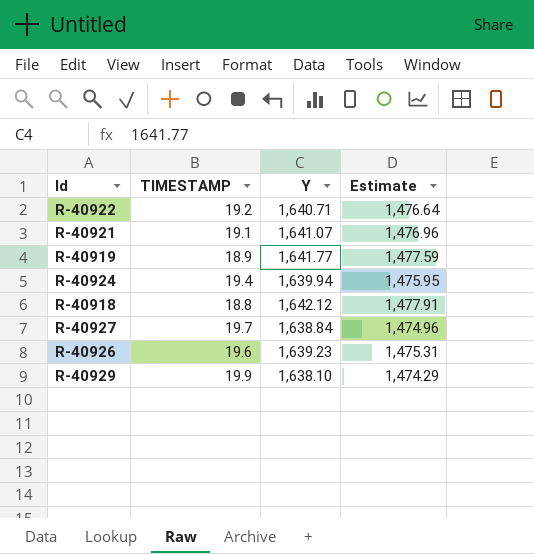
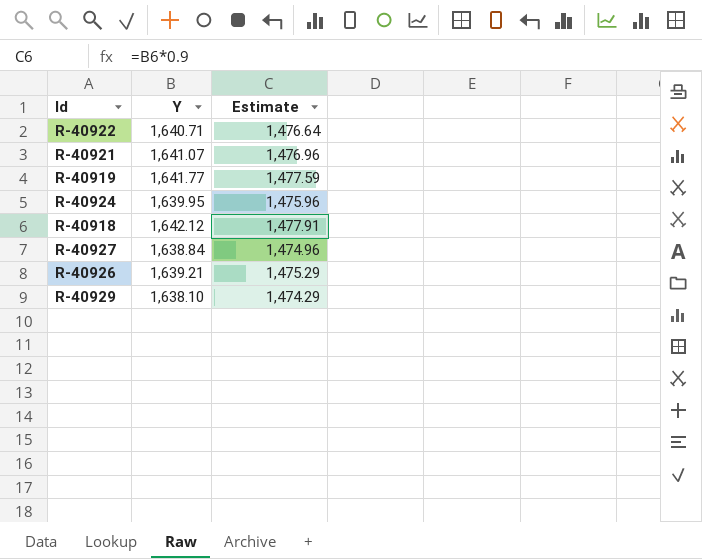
column TIMESTAMP | position: 2 -> none
R-40924 | Y: 1,639.94 -> 1,639.95
R-40924 | Estimate: 1,475.95 -> 1,475.96
R-40926 | Y: 1,639.23 -> 1,639.21
R-40926 | Estimate: 1,475.31 -> 1,475.29

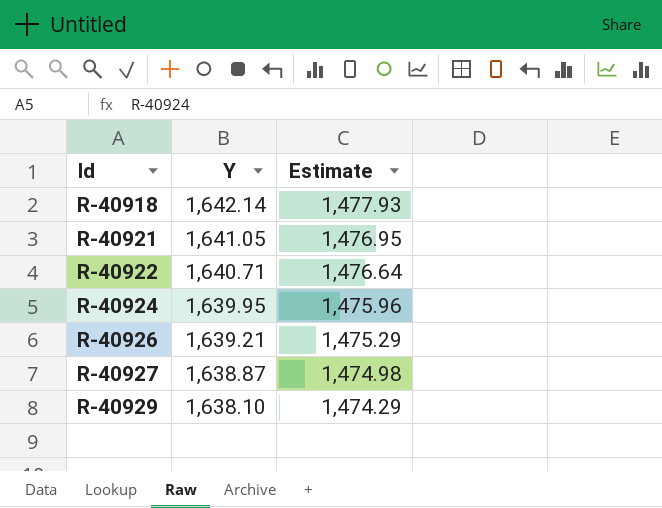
row order: none -> Id ascending
row R-40919: 1,641.77 | 1,477.59 -> none
R-40918 | Y: 1,642.12 -> 1,642.14
R-40918 | Estimate: 1,477.91 -> 1,477.93
R-40921 | Y: 1,641.07 -> 1,641.05
R-40921 | Estimate: 1,476.96 -> 1,476.95
R-40927 | Y: 1,638.84 -> 1,638.87
R-40927 | Estimate: 1,474.96 -> 1,474.98

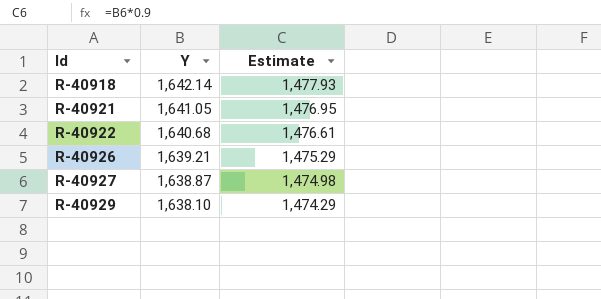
row R-40924: 1,639.95 | 1,475.96 -> none
R-40922 | Y: 1,640.71 -> 1,640.68
R-40922 | Estimate: 1,476.64 -> 1,476.61

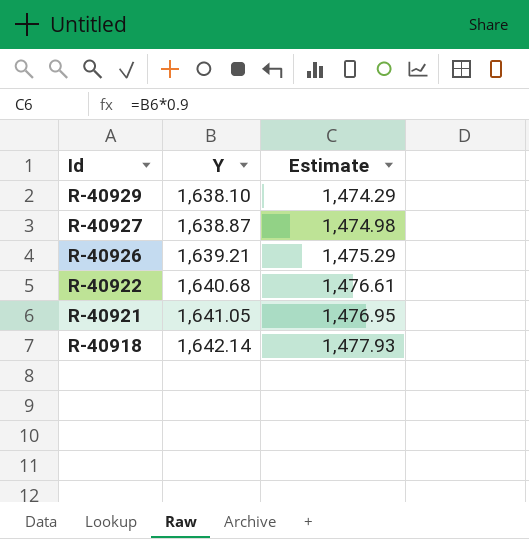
row order: Id ascending -> Id descending

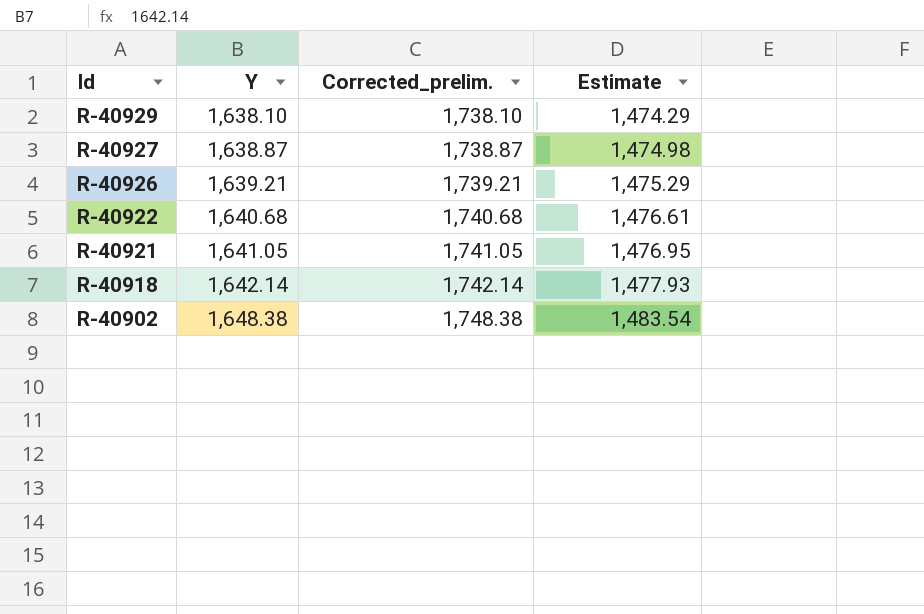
column Corrected_prelim. | formula: none -> [Y] + 100
row R-40902: none -> 1,648.38 | 1,748.38 | 1,483.54

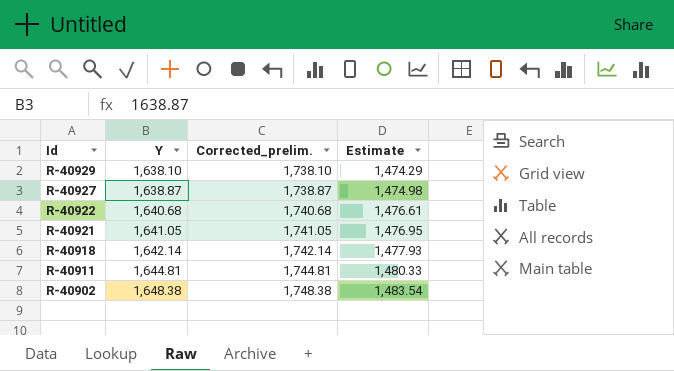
row R-40926: 1,639.21 | 1,739.21 | 1,475.29 -> none
row R-40911: none -> 1,644.81 | 1,744.81 | 1,480.33

